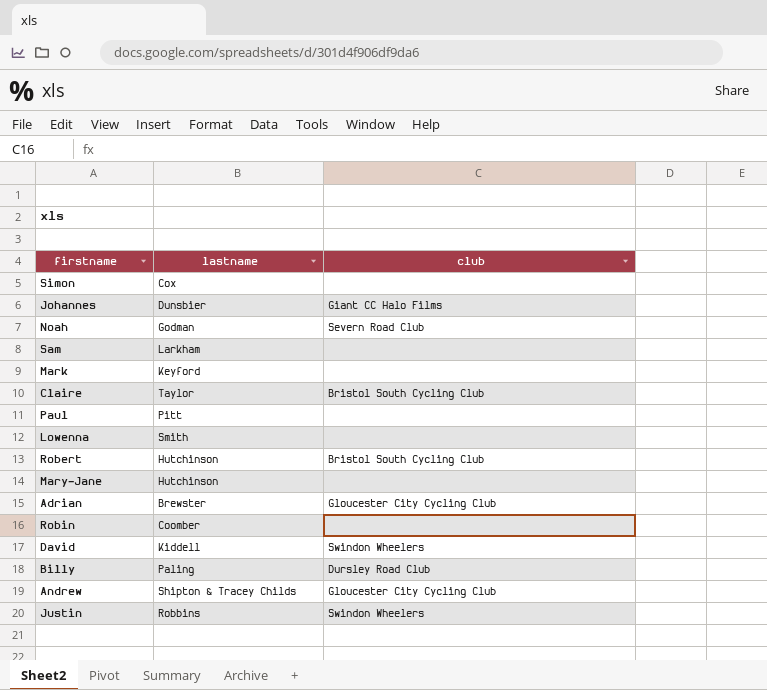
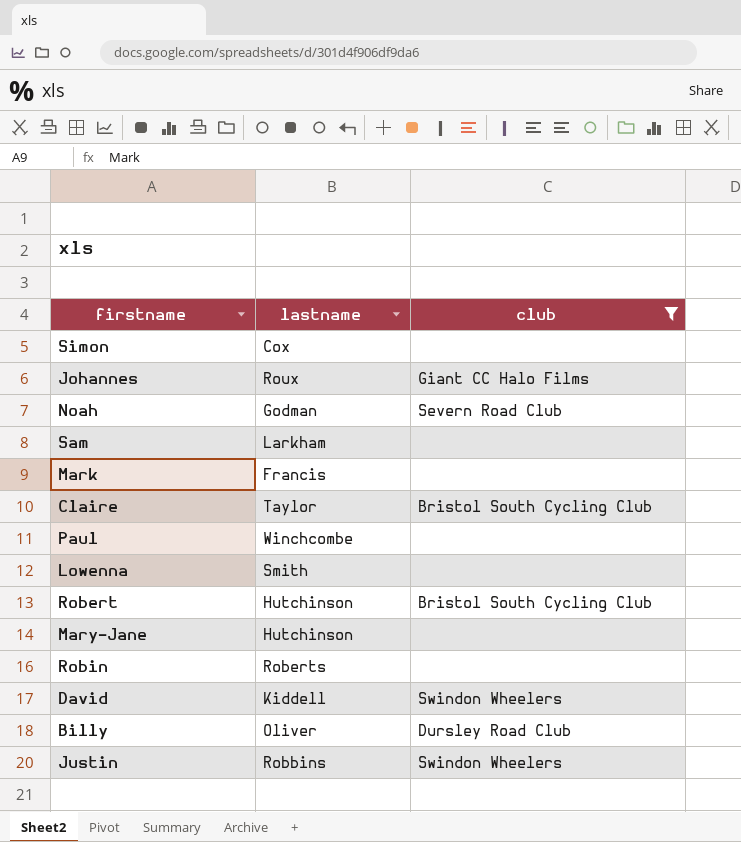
filter: none -> club != Gloucester City Cycling Club
Johannes | lastname: Dunsbier -> Roux
Mark | lastname: Keyford -> Francis
Paul | lastname: Pitt -> Winchcombe
Robin | lastname: Coomber -> Roberts
Billy | lastname: Paling -> Oliver

